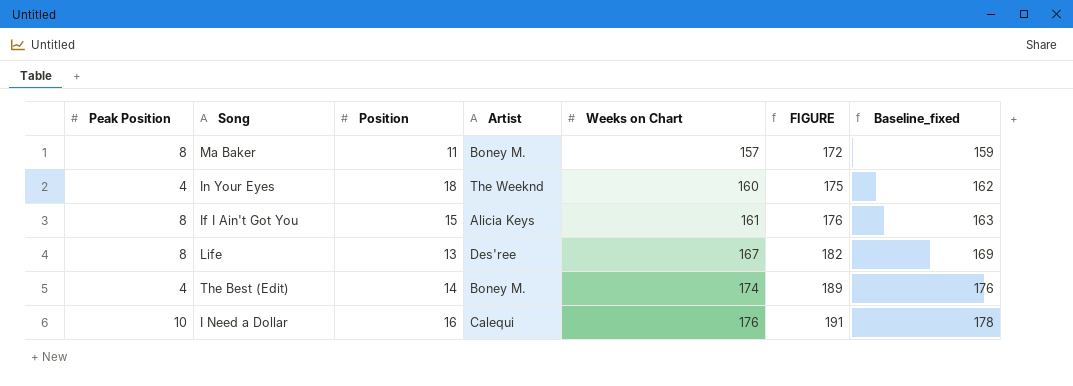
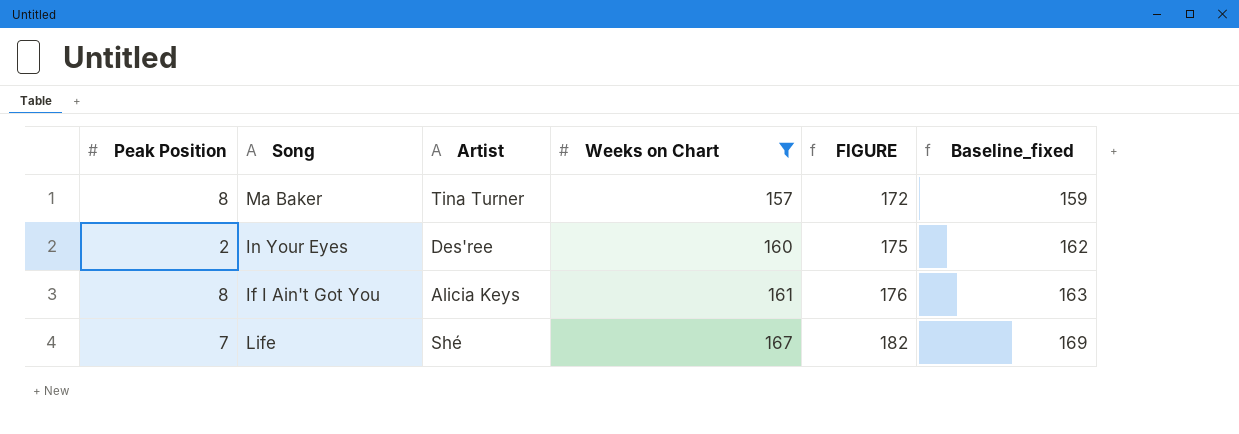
filter: none -> Weeks on Chart <= 167
column Position | position: 3 -> none
Ma Baker | Artist: Boney M. -> Tina Turner
In Your Eyes | Peak Position: 4 -> 2
In Your Eyes | Artist: The Weeknd -> Des'ree
Life | Peak Position: 8 -> 7
Life | Artist: Des'ree -> Shé

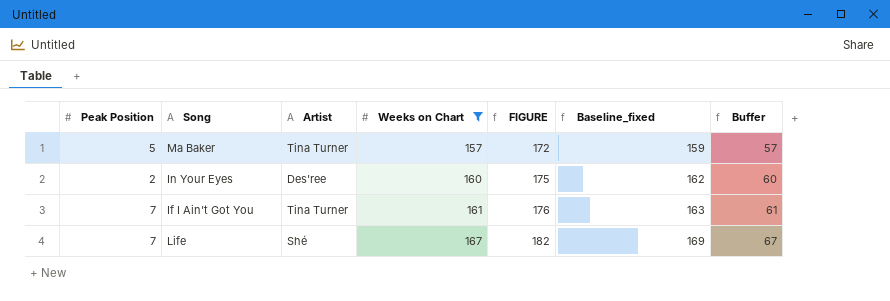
column Buffer | formula: none -> [Weeks on Chart] - 100
Ma Baker | Peak Position: 8 -> 5
If I Ain't Got You | Peak Position: 8 -> 7
If I Ain't Got You | Artist: Alicia Keys -> Tina Turner

